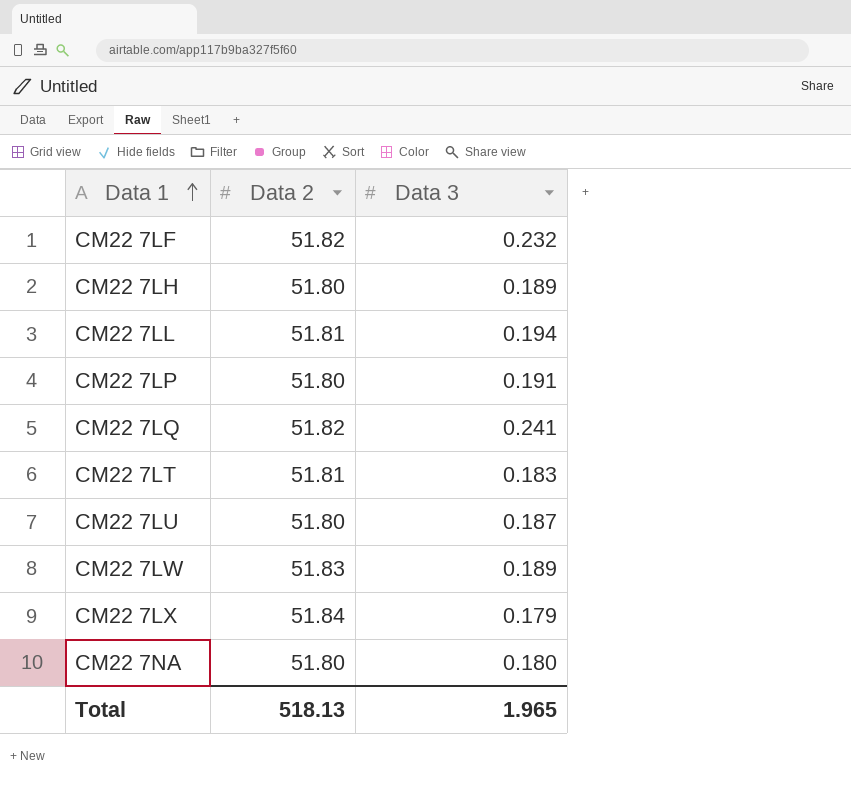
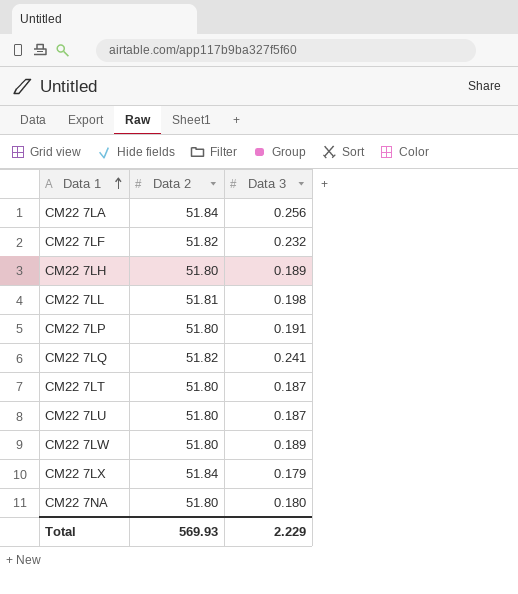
row CM22 7LA: none -> 51.84 | 0.256
CM22 7LL | Data 3: 0.194 -> 0.198
CM22 7LT | Data 2: 51.81 -> 51.80
CM22 7LT | Data 3: 0.183 -> 0.187
CM22 7LW | Data 2: 51.83 -> 51.80
Total | Data 2: 518.13 -> 569.93
Total | Data 3: 1.965 -> 2.229

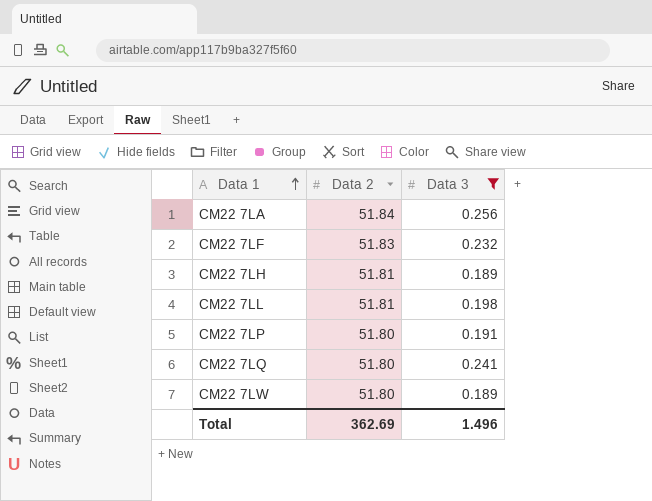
filter: none -> Data 3 >= 0.189
CM22 7LF | Data 2: 51.82 -> 51.83
CM22 7LH | Data 2: 51.80 -> 51.81
CM22 7LQ | Data 2: 51.82 -> 51.80
Total | Data 2: 569.93 -> 362.69
Total | Data 3: 2.229 -> 1.496

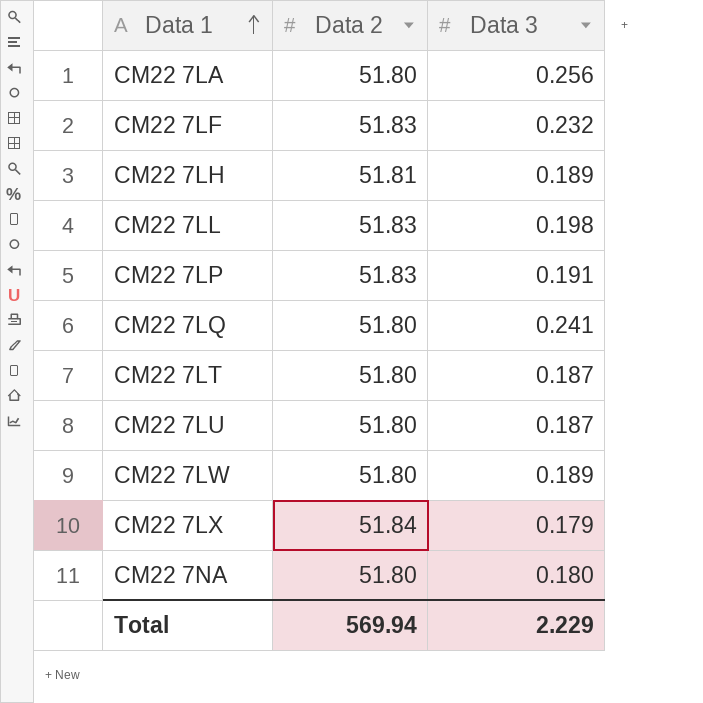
filter: Data 3 >= 0.189 -> none
CM22 7LA | Data 2: 51.84 -> 51.80
CM22 7LL | Data 2: 51.81 -> 51.83
CM22 7LP | Data 2: 51.80 -> 51.83
Total | Data 2: 362.69 -> 569.94
Total | Data 3: 1.496 -> 2.229

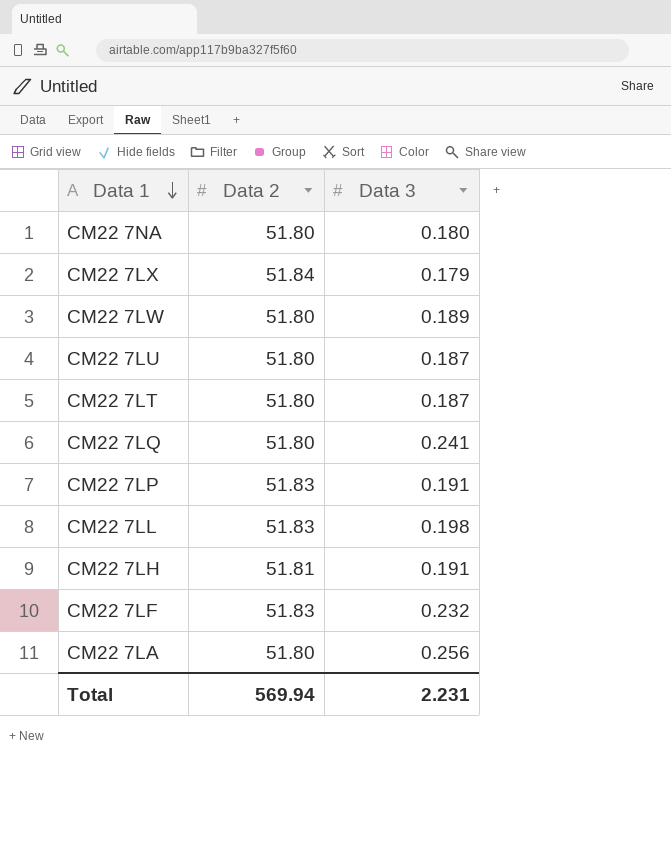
row order: Data 1 ascending -> Data 1 descending
CM22 7LH | Data 3: 0.189 -> 0.191
Total | Data 3: 2.229 -> 2.231

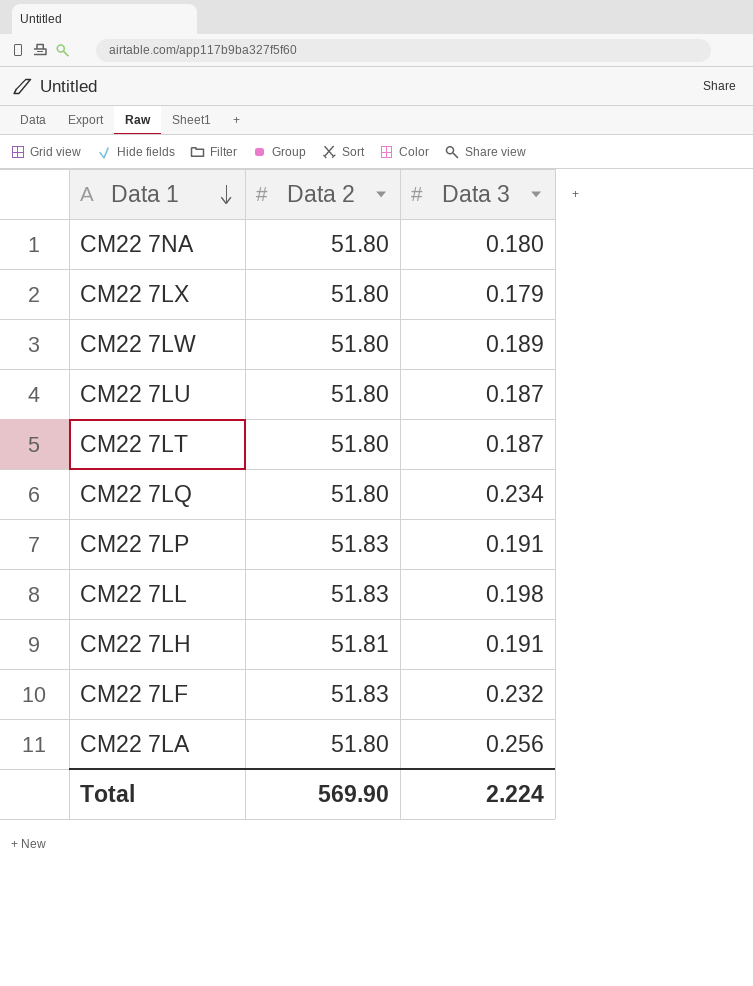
CM22 7LX | Data 2: 51.84 -> 51.80
CM22 7LQ | Data 3: 0.241 -> 0.234
Total | Data 2: 569.94 -> 569.90
Total | Data 3: 2.231 -> 2.224

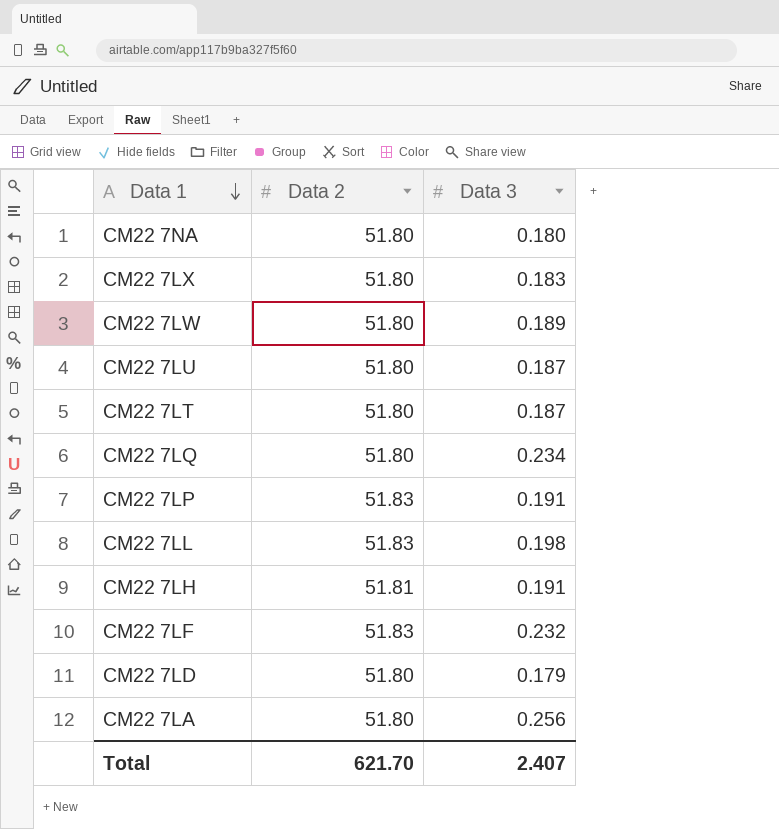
CM22 7LX | Data 3: 0.179 -> 0.183
row CM22 7LD: none -> 51.80 | 0.179
Total | Data 2: 569.90 -> 621.70
Total | Data 3: 2.224 -> 2.407

